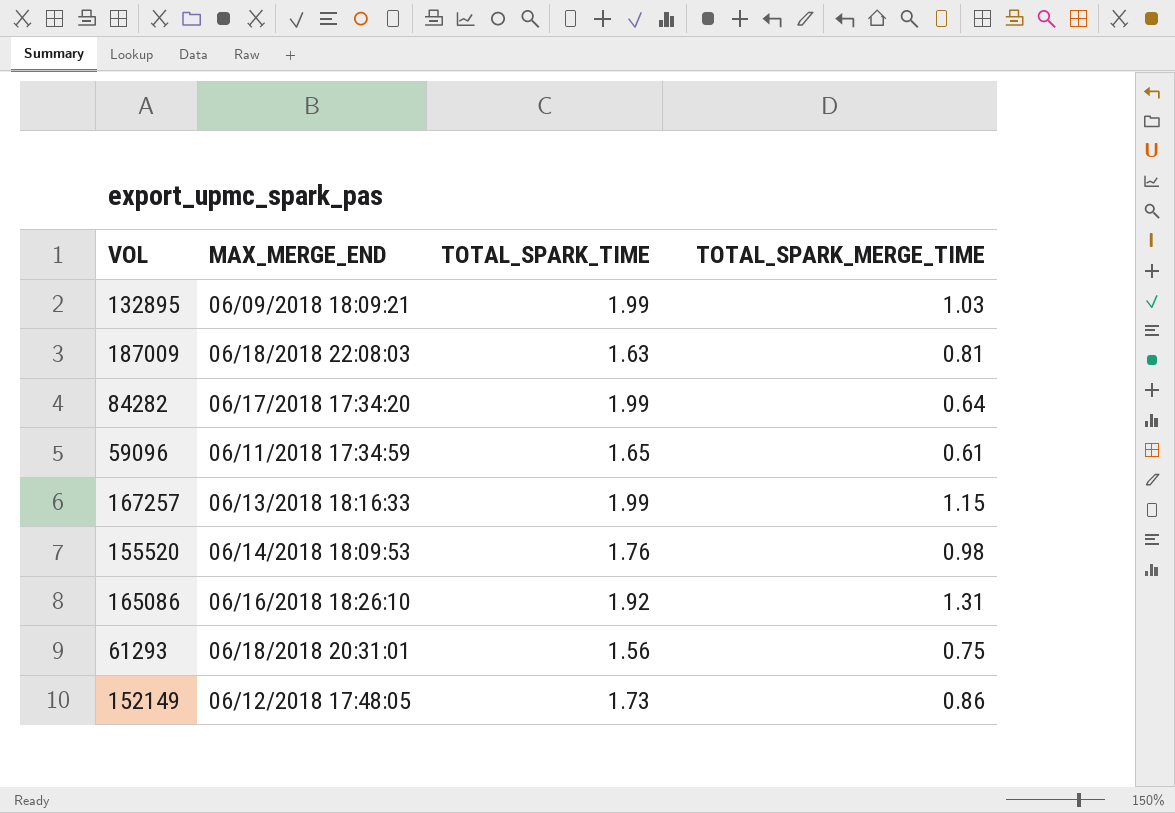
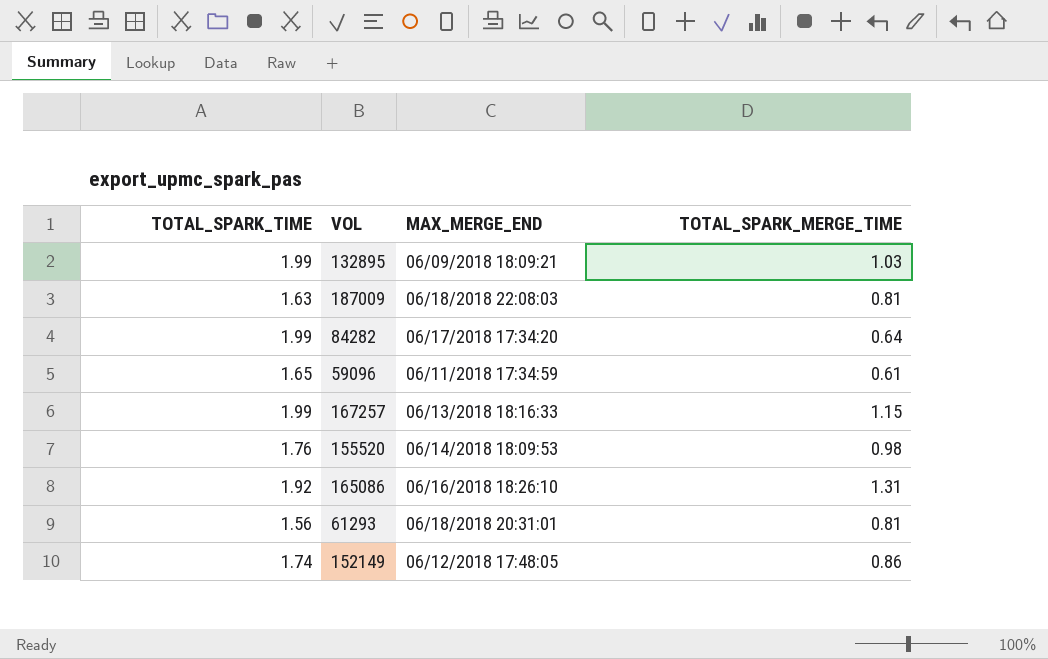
column TOTAL_SPARK_TIME | position: 3 -> 1
61293 | TOTAL_SPARK_MERGE_TIME: 0.75 -> 0.81
152149 | TOTAL_SPARK_TIME: 1.73 -> 1.74

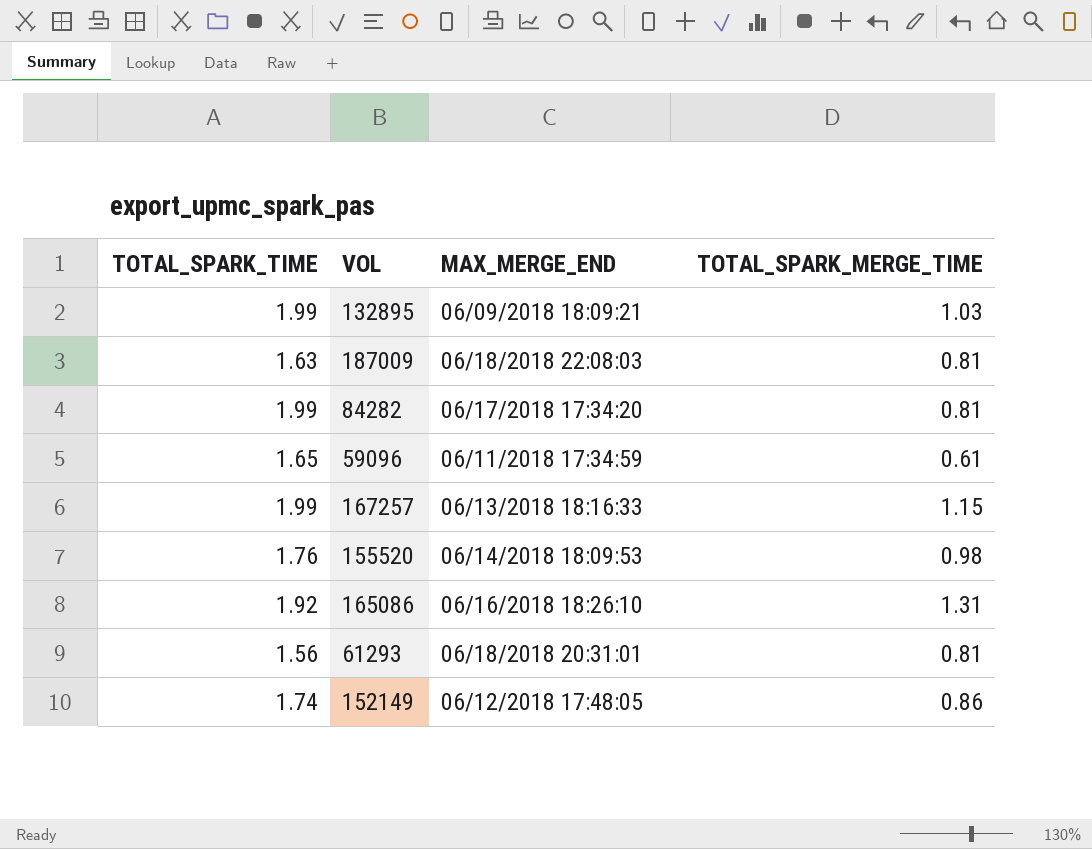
84282 | TOTAL_SPARK_MERGE_TIME: 0.64 -> 0.81

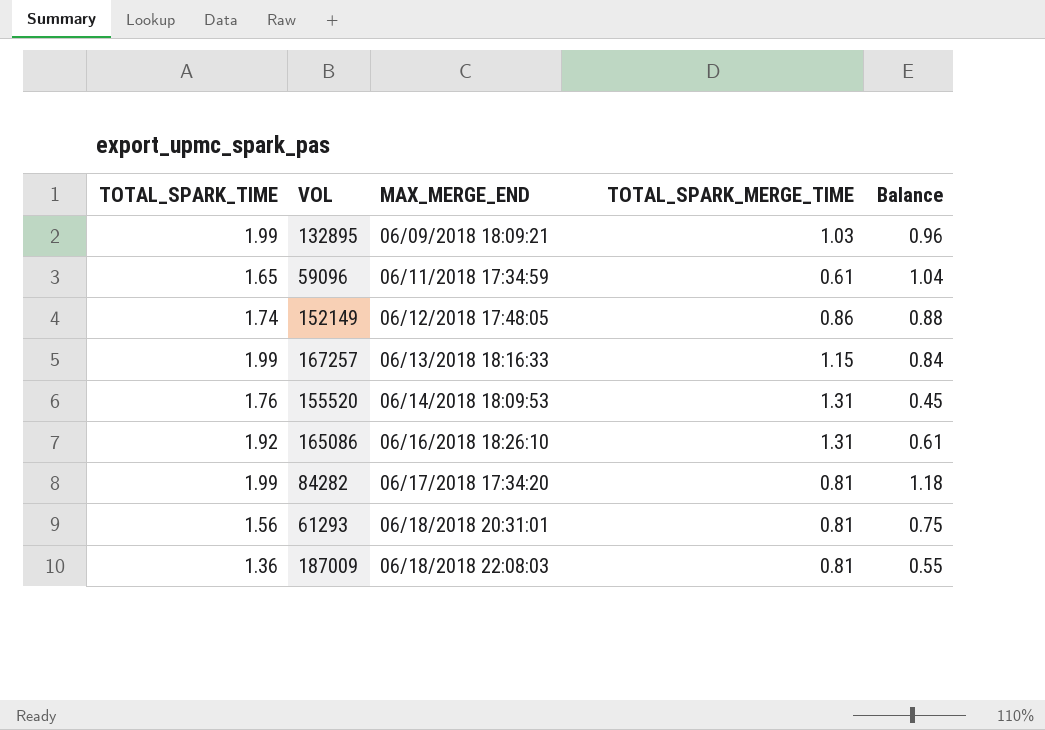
row order: none -> MAX_MERGE_END ascending
column Balance | formula: none -> [TOTAL_SPARK_TIME] - [TOTAL_SPARK_MERGE_TIME]
155520 | TOTAL_SPARK_MERGE_TIME: 0.98 -> 1.31
187009 | TOTAL_SPARK_TIME: 1.63 -> 1.36

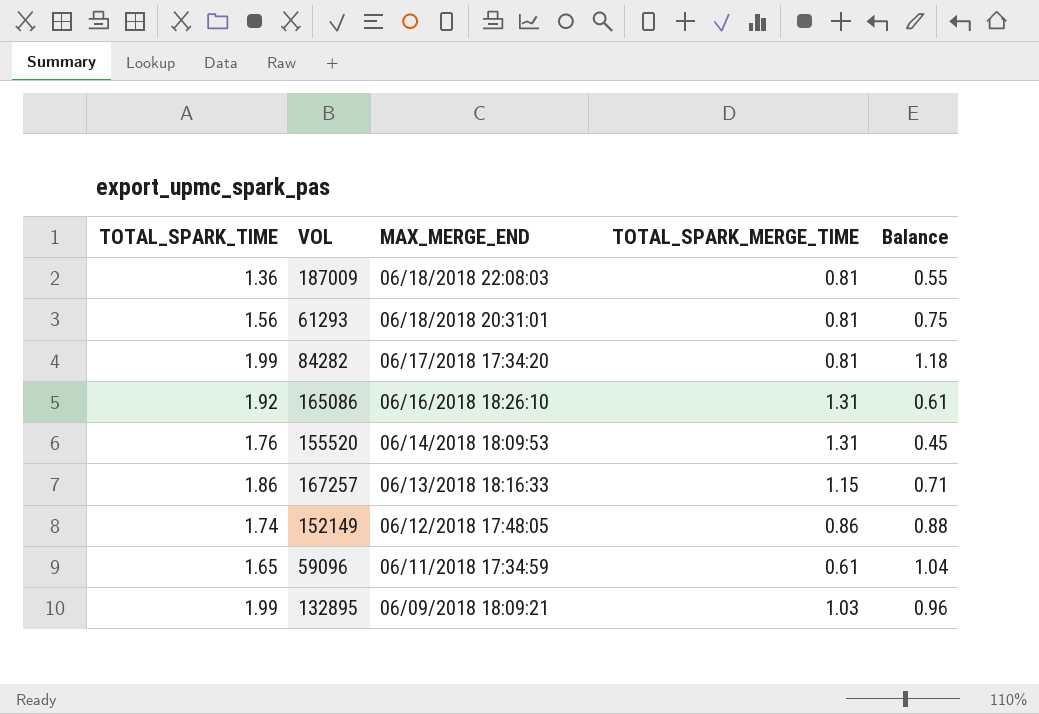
row order: MAX_MERGE_END ascending -> MAX_MERGE_END descending
167257 | TOTAL_SPARK_TIME: 1.99 -> 1.86
167257 | Balance: 0.84 -> 0.71

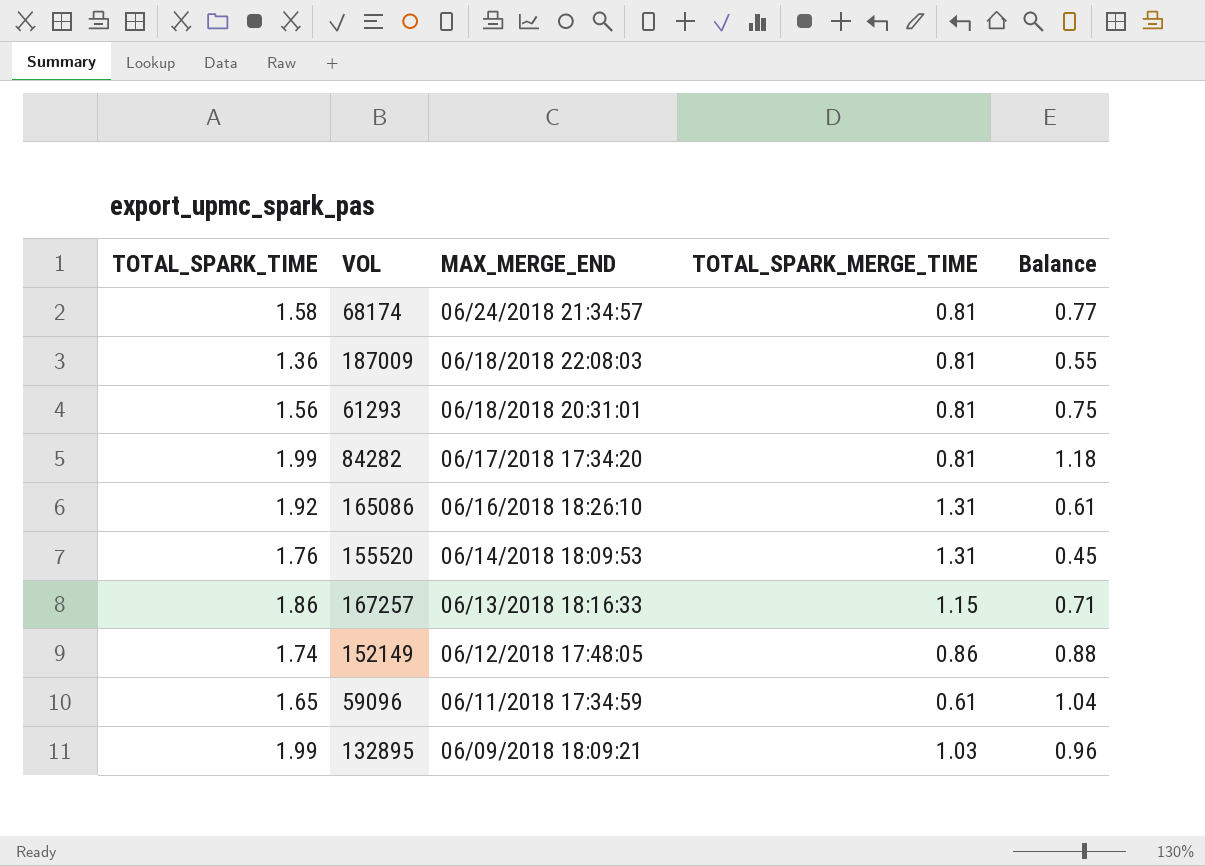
row 68174: none -> 1.58 | 06/24/2018 21:34:57 | 0.81 | 0.77

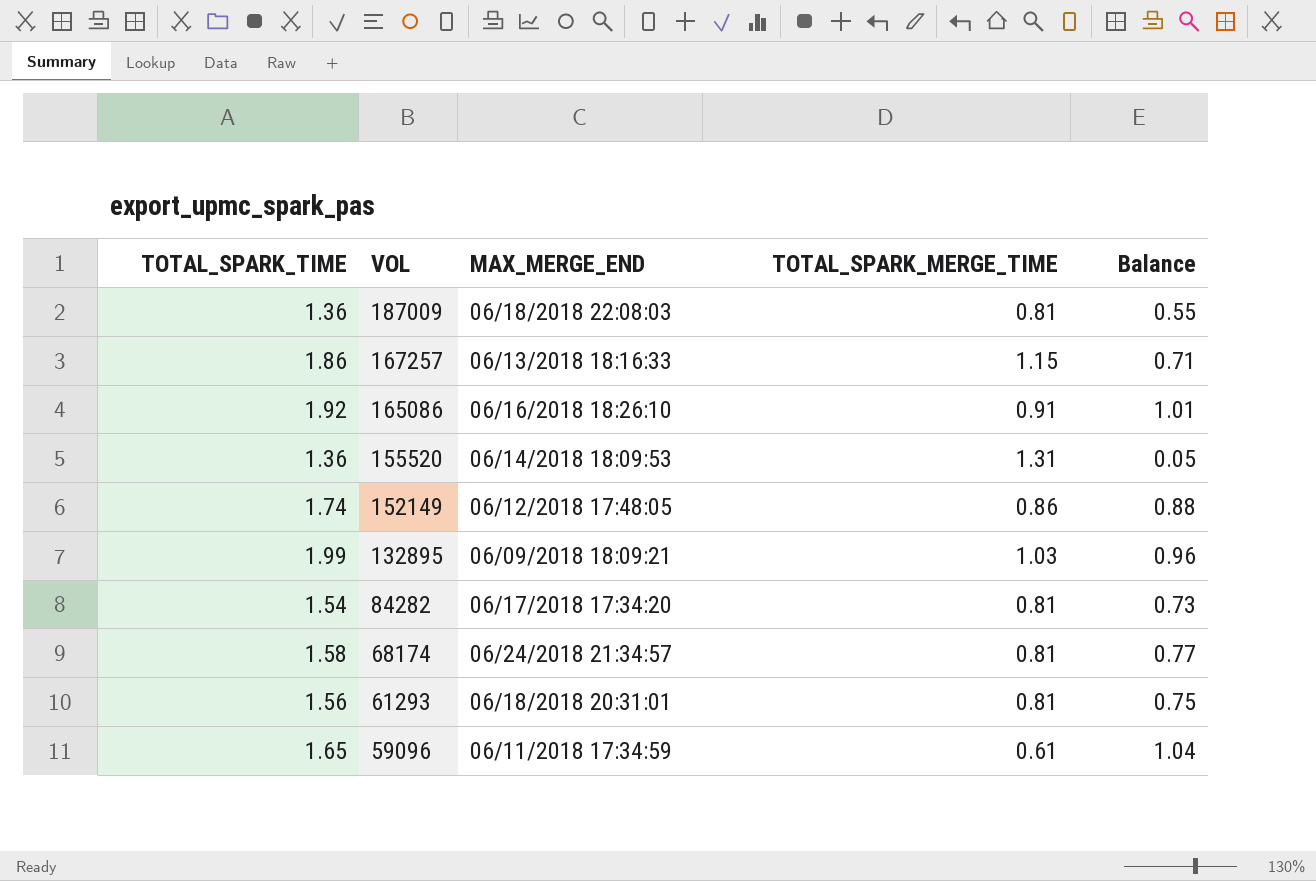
row order: MAX_MERGE_END descending -> VOL descending
165086 | TOTAL_SPARK_MERGE_TIME: 1.31 -> 0.91
165086 | Balance: 0.61 -> 1.01
155520 | TOTAL_SPARK_TIME: 1.76 -> 1.36
155520 | Balance: 0.45 -> 0.05
84282 | TOTAL_SPARK_TIME: 1.99 -> 1.54
84282 | Balance: 1.18 -> 0.73

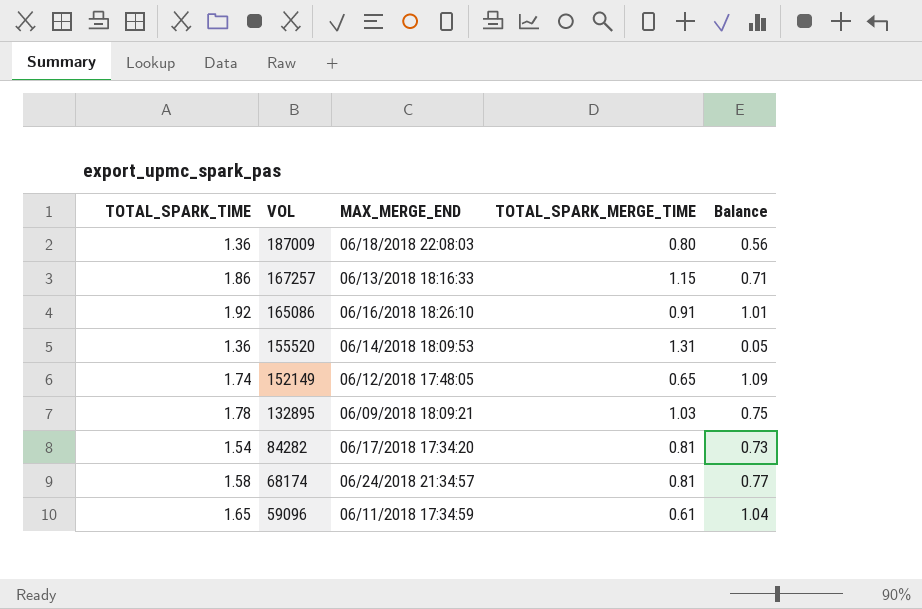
row 61293: 1.56 | 06/18/2018 20:31:01 | 0.81 | 0.75 -> none
187009 | TOTAL_SPARK_MERGE_TIME: 0.81 -> 0.80
187009 | Balance: 0.55 -> 0.56
152149 | TOTAL_SPARK_MERGE_TIME: 0.86 -> 0.65
152149 | Balance: 0.88 -> 1.09
132895 | TOTAL_SPARK_TIME: 1.99 -> 1.78
132895 | Balance: 0.96 -> 0.75

